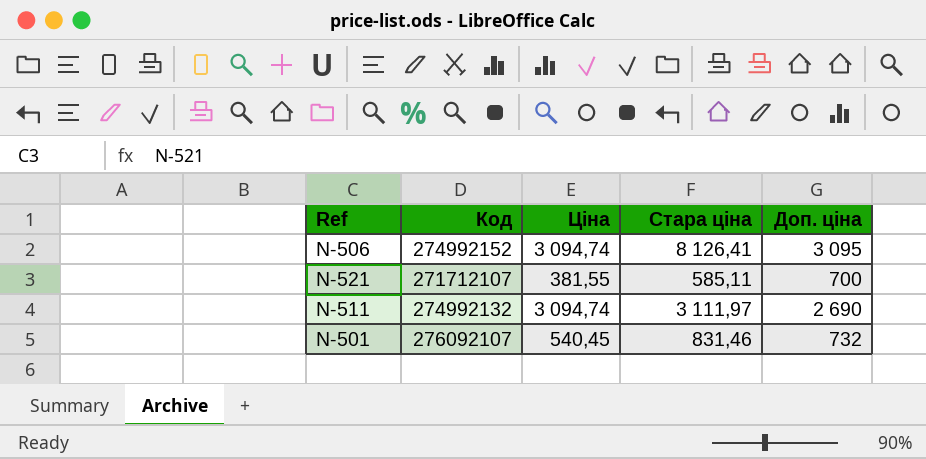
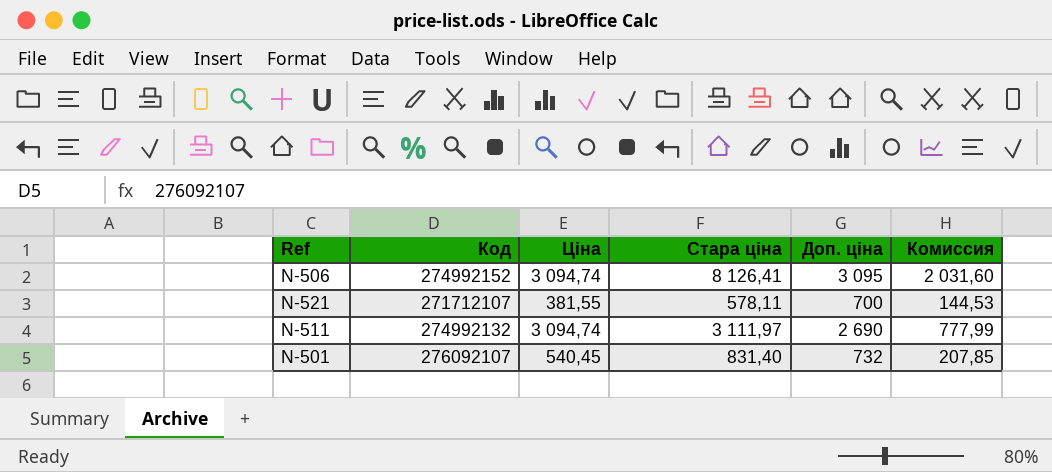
column Комиссия | formula: none -> [Стара ціна] * 0,25
N-521 | Стара ціна: 585,11 -> 578,11
N-501 | Стара ціна: 831,46 -> 831,40

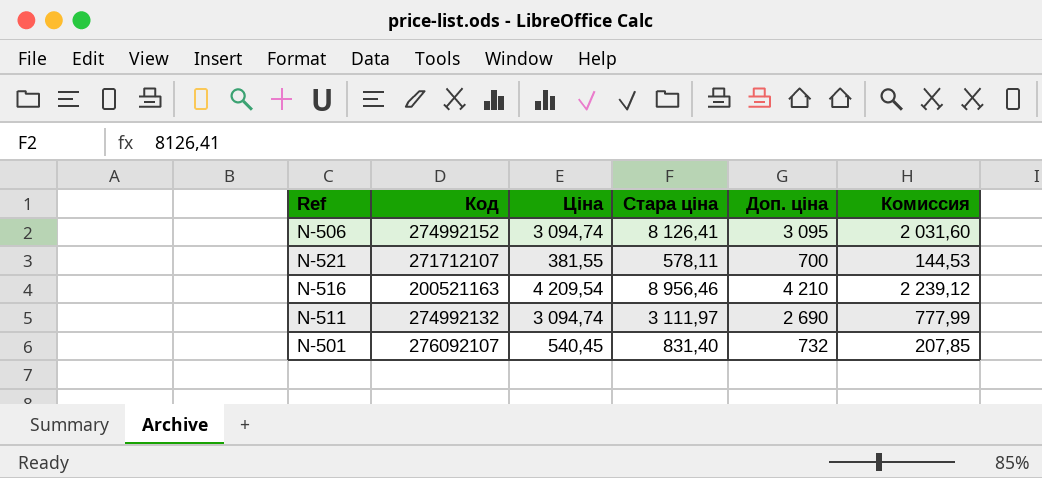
row N-516: none -> 200521163 | 4 209,54 | 8 956,46 | 4 210 | 2 239,12

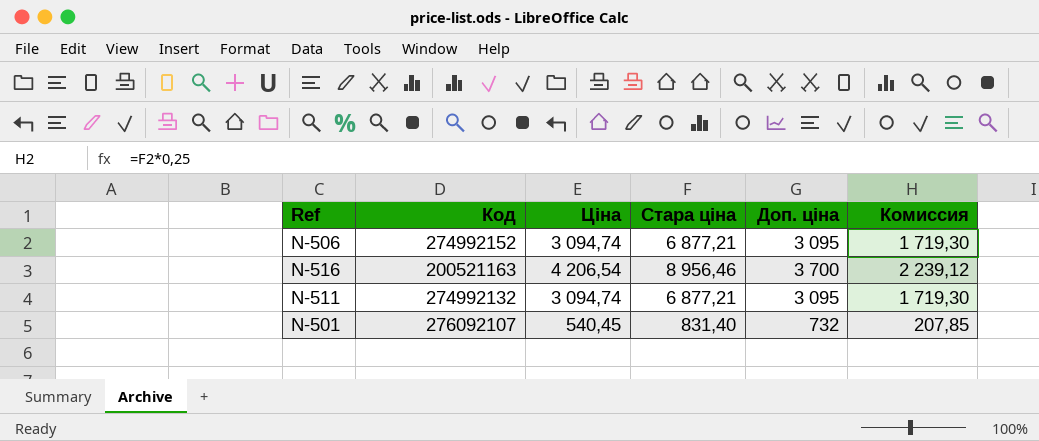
row N-521: 271712107 | 381,55 | 578,11 | 700 | 144,53 -> none
N-506 | Стара ціна: 8 126,41 -> 6 877,21
N-506 | Комиссия: 2 031,60 -> 1 719,30
N-516 | Ціна: 4 209,54 -> 4 206,54
N-516 | Доп. ціна: 4 210 -> 3 700
N-511 | Стара ціна: 3 111,97 -> 6 877,21
N-511 | Доп. ціна: 2 690 -> 3 095
N-511 | Комиссия: 777,99 -> 1 719,30

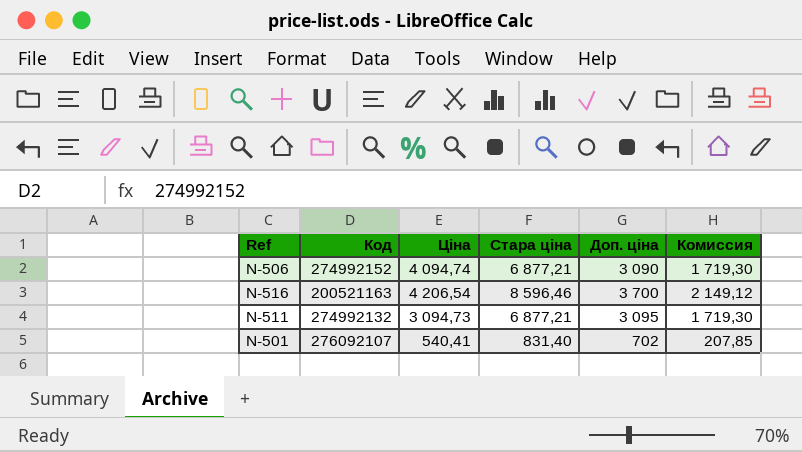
N-506 | Ціна: 3 094,74 -> 4 094,74
N-506 | Доп. ціна: 3 095 -> 3 090
N-516 | Стара ціна: 8 956,46 -> 8 596,46
N-516 | Комиссия: 2 239,12 -> 2 149,12
N-511 | Ціна: 3 094,74 -> 3 094,73
N-501 | Ціна: 540,45 -> 540,41
N-501 | Доп. ціна: 732 -> 702

